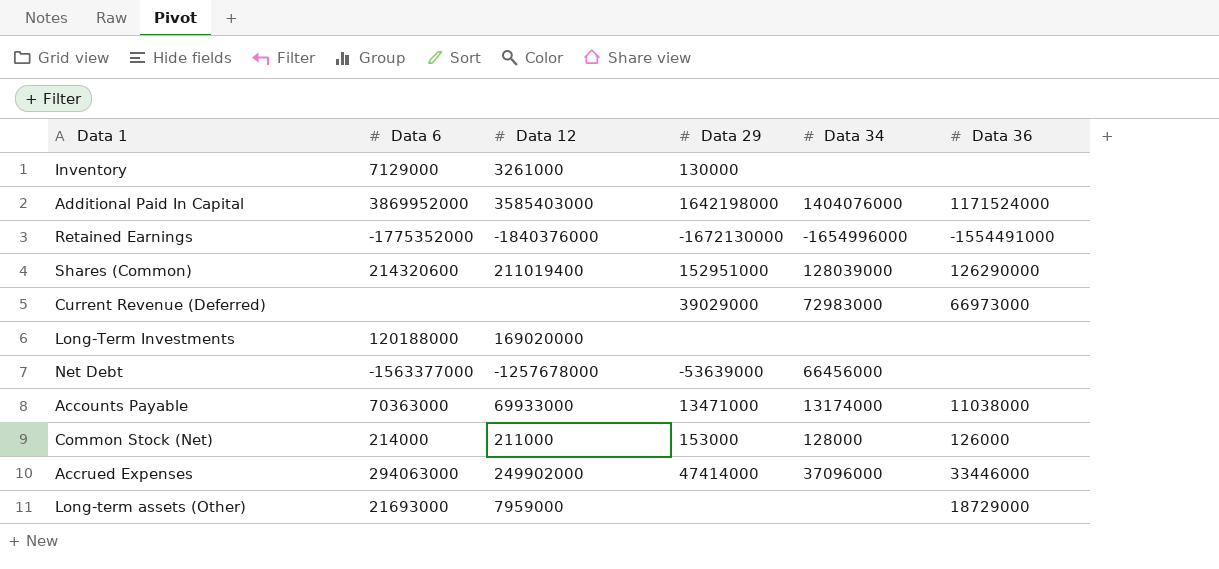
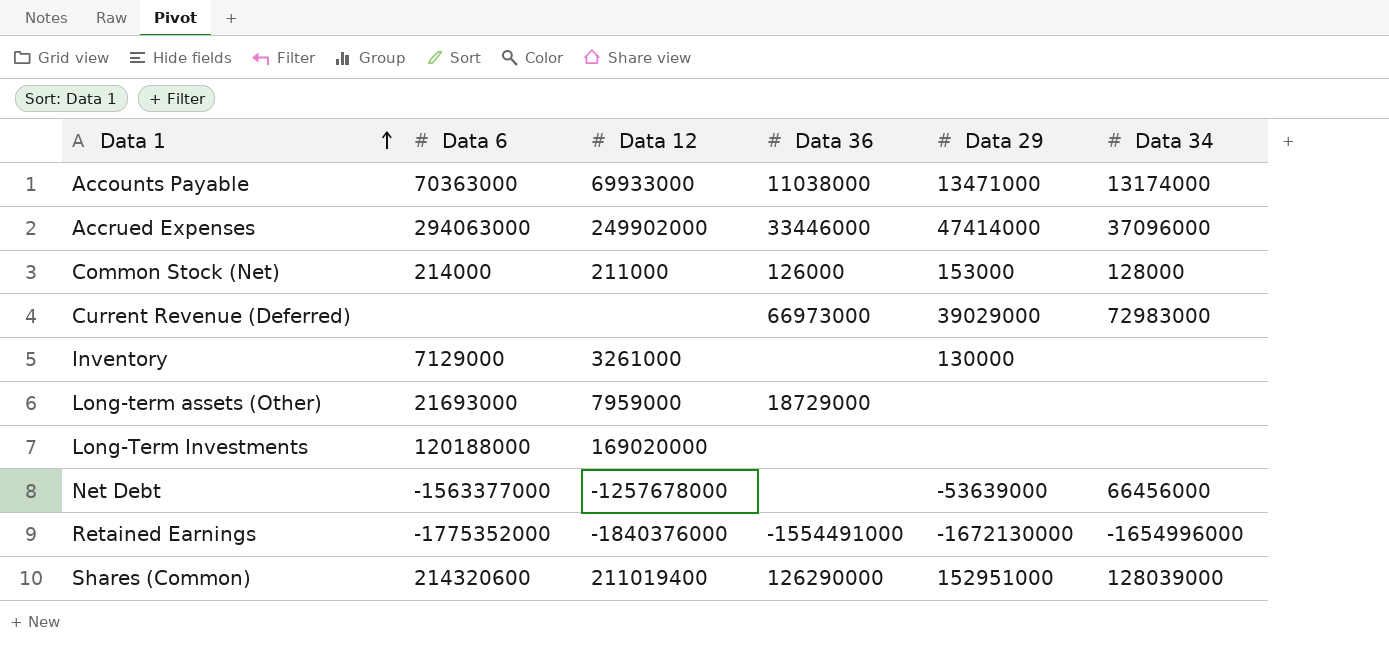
row order: none -> Data 1 ascending
column Data 36 | position: 6 -> 4
row Additional Paid In Capital: 3869952000 | 3585403000 | 1642198000 | 1404076000 | 1171524000 -> none

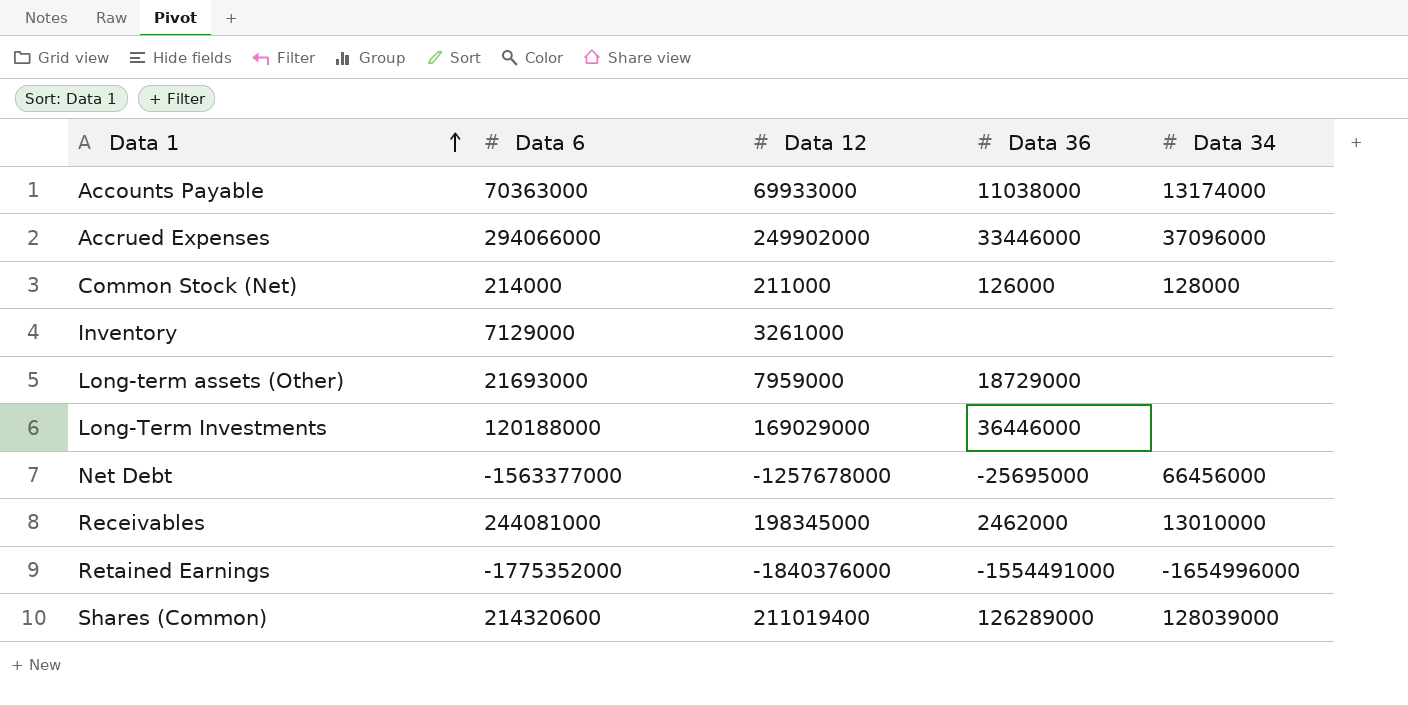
column Data 29 | position: 5 -> none
row Current Revenue (Deferred): none | none | 66973000 | 39029000 | 72983000 -> none
Accrued Expenses | Data 6: 294063000 -> 294066000
Long-Term Investments | Data 12: 169020000 -> 169029000
Long-Term Investments | Data 36: none -> 36446000
Net Debt | Data 36: none -> -25695000
row Receivables: none -> 244081000 | 198345000 | 2462000 | 13010000
Shares (Common) | Data 36: 126290000 -> 126289000

